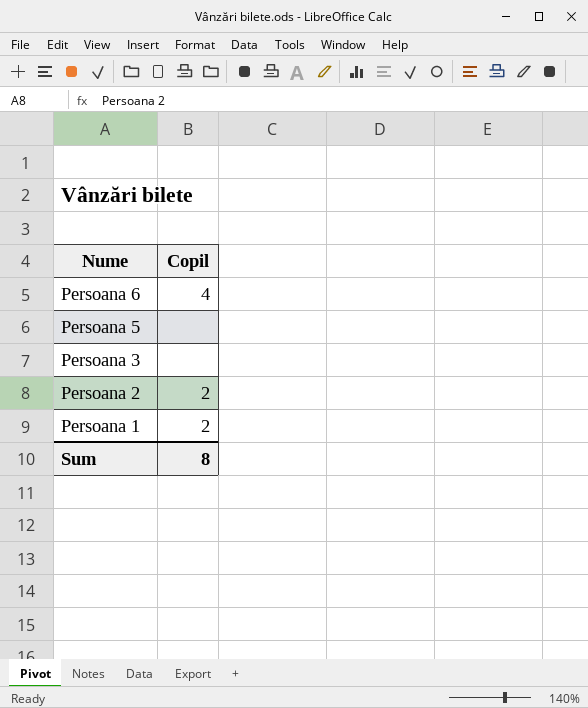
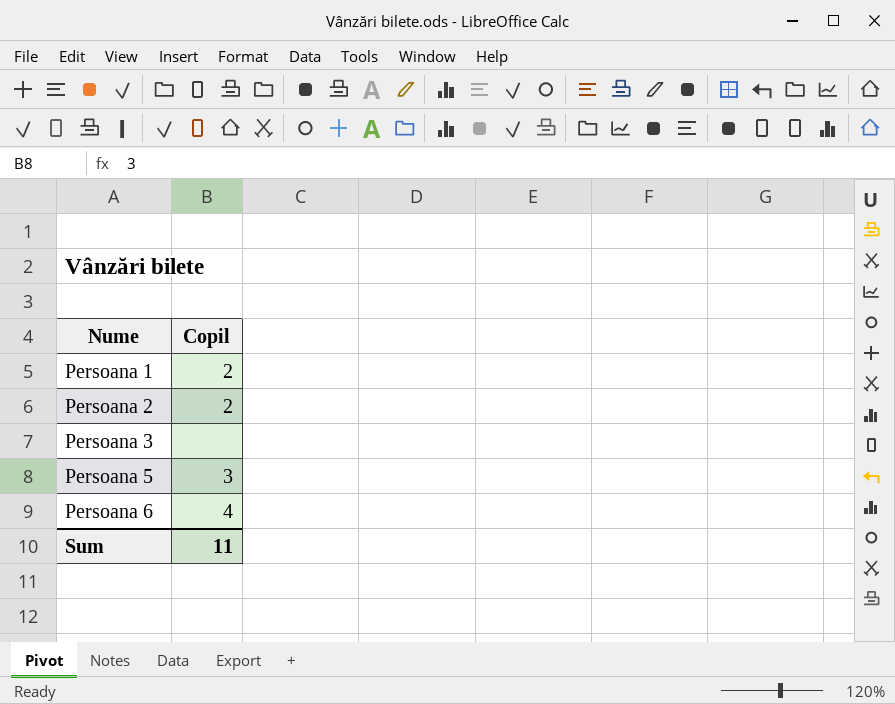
row order: Nume descending -> Nume ascending
Persoana 5 | Copil: none -> 3
Sum | Copil: 8 -> 11

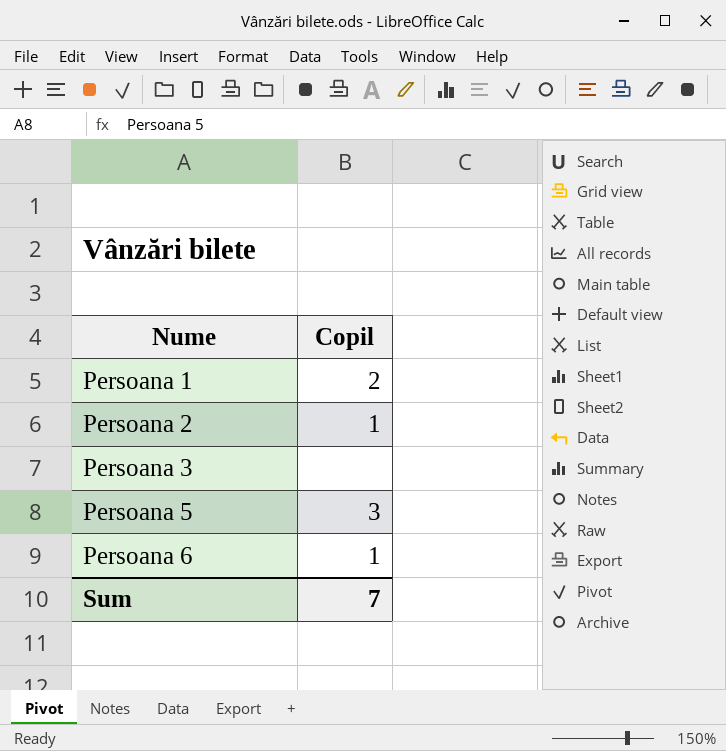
Persoana 2 | Copil: 2 -> 1
Persoana 6 | Copil: 4 -> 1
Sum | Copil: 11 -> 7

